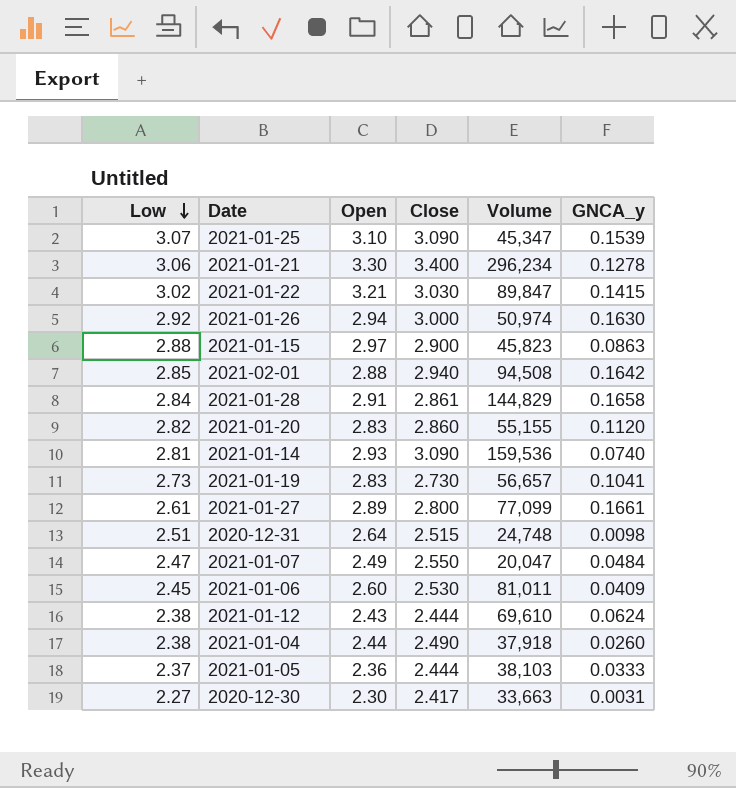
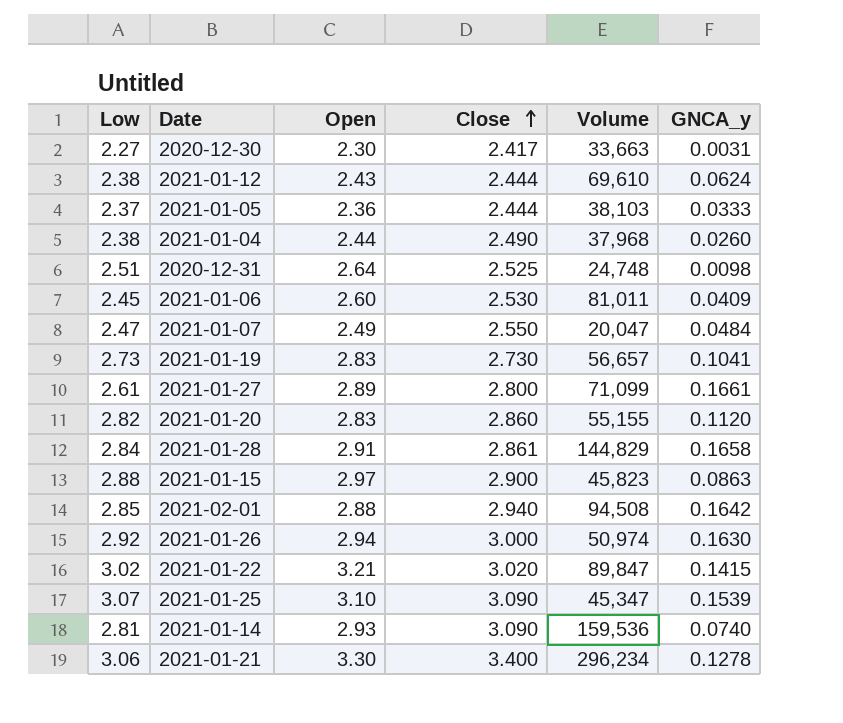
row order: Low descending -> Close ascending
2021-01-04 | Volume: 37,918 -> 37,968
2020-12-31 | Close: 2.515 -> 2.525
2021-01-27 | Volume: 77,099 -> 71,099
2021-01-22 | Close: 3.030 -> 3.020

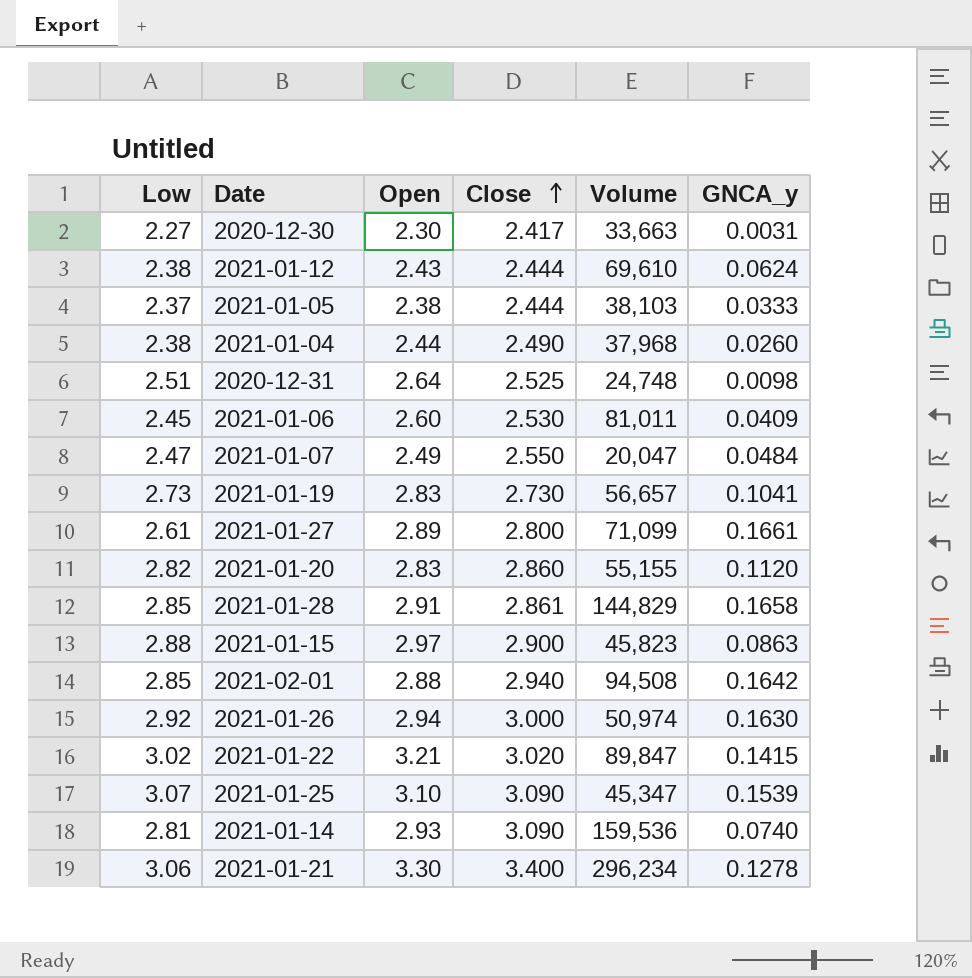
2021-01-05 | Open: 2.36 -> 2.38
2021-01-28 | Low: 2.84 -> 2.85

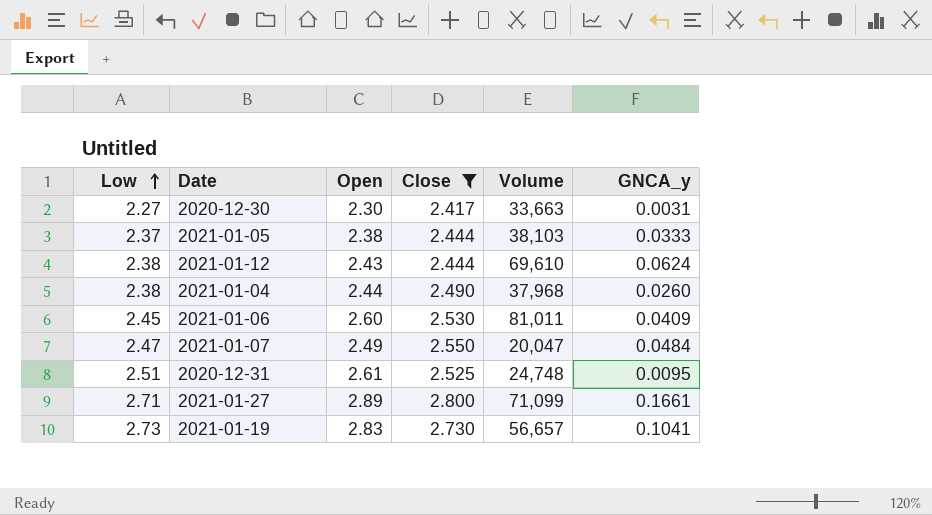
filter: none -> Close <= 2.800
row order: Close ascending -> Low ascending
2020-12-31 | Open: 2.64 -> 2.61
2020-12-31 | GNCA_y: 0.0098 -> 0.0095
2021-01-27 | Low: 2.61 -> 2.71

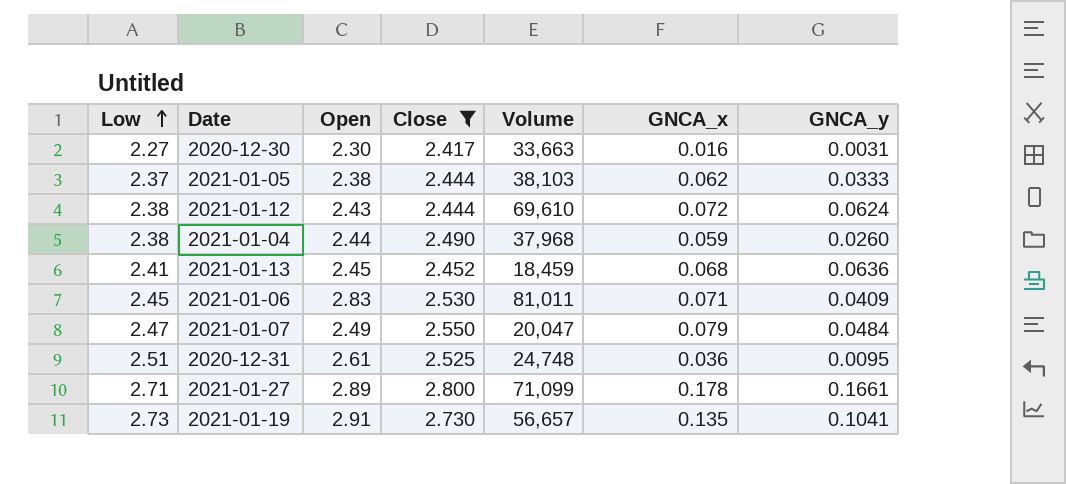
column GNCA_x | position: none -> 6
row 2021-01-13: none -> 2.41 | 2.45 | 2.452 | 18,459 | 0.068 | 0.0636
2021-01-06 | Open: 2.60 -> 2.83
2021-01-19 | Open: 2.83 -> 2.91

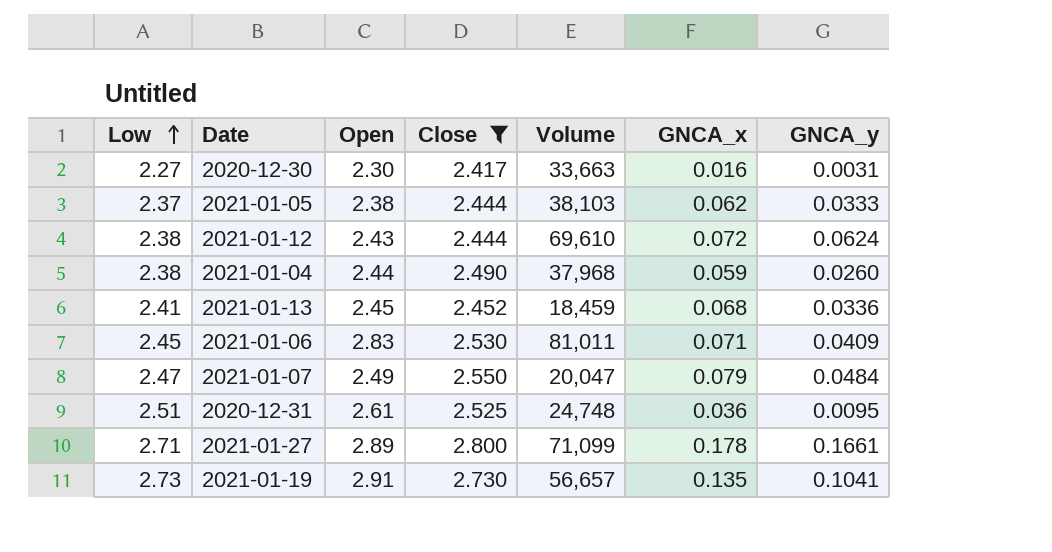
2021-01-13 | GNCA_y: 0.0636 -> 0.0336

